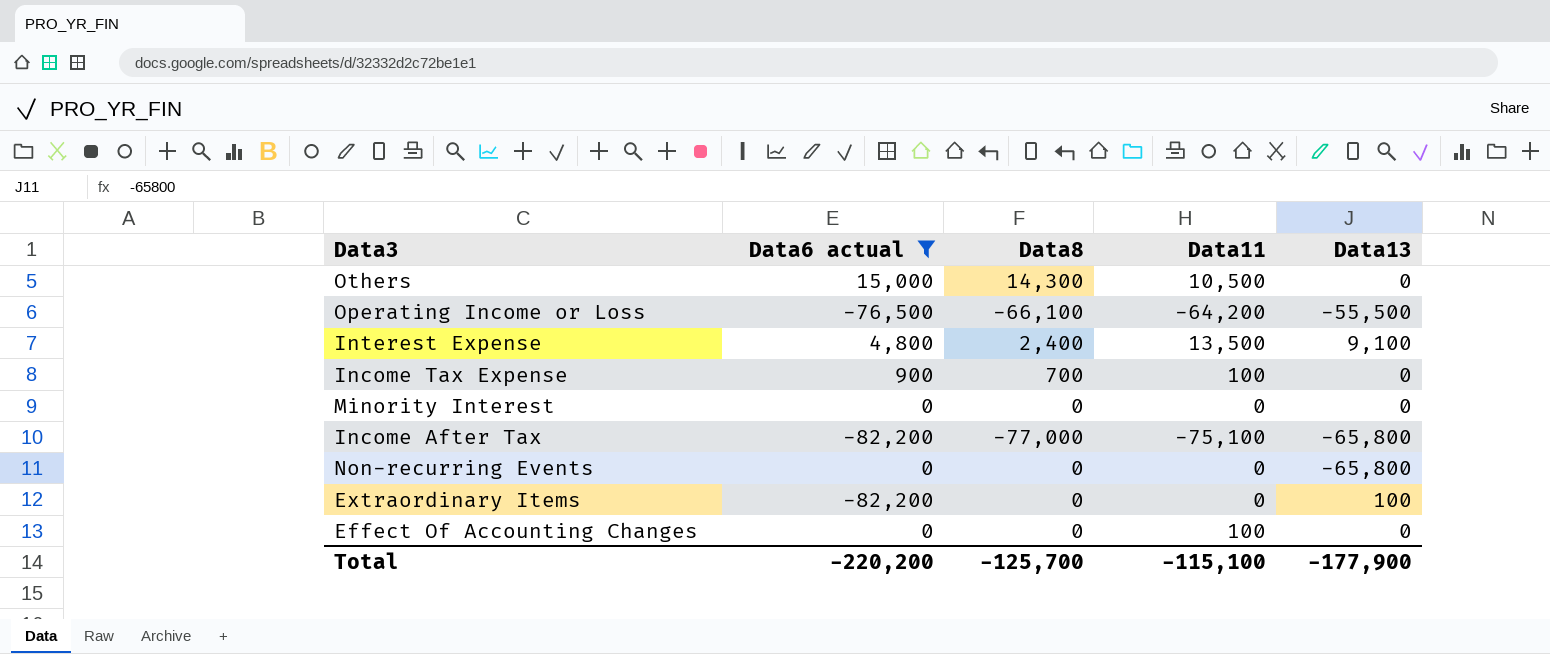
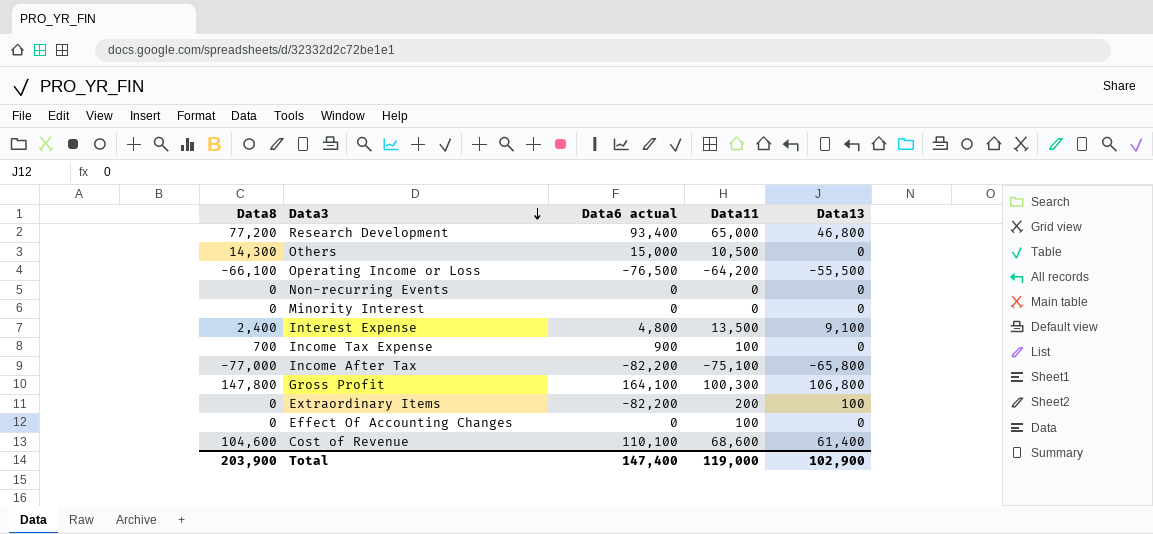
filter: Data6 actual <= 15,000 -> none
row order: none -> Data3 descending
column Data8 | position: 3 -> 1
Non-recurring Events | Data13: -65,800 -> 0
Extraordinary Items | Data11: 0 -> 200
Total | Data8: -125,700 -> 203,900
Total | Data6 actual: -220,200 -> 147,400
Total | Data11: -115,100 -> 119,000
Total | Data13: -177,900 -> 102,900

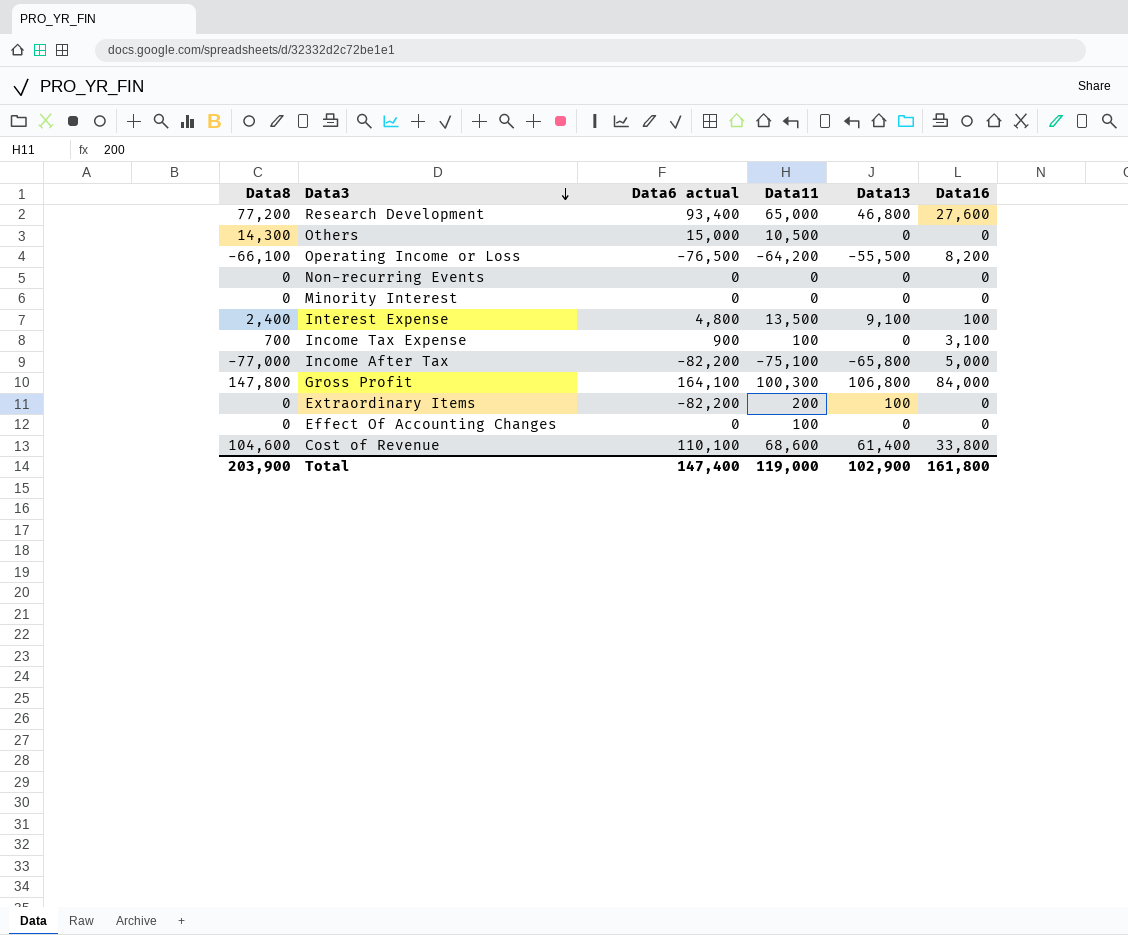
column Data16 | position: none -> 6

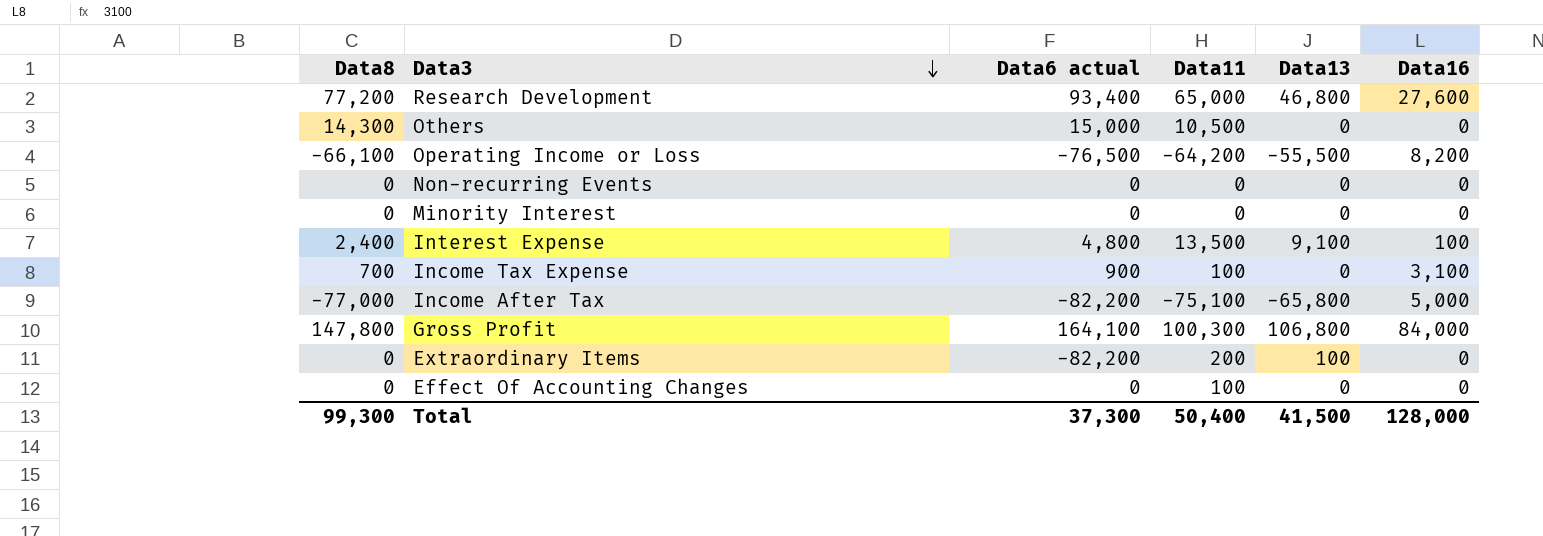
row Cost of Revenue: 104,600 | 110,100 | 68,600 | 61,400 | 33,800 -> none
Total | Data8: 203,900 -> 99,300
Total | Data6 actual: 147,400 -> 37,300
Total | Data11: 119,000 -> 50,400
Total | Data13: 102,900 -> 41,500
Total | Data16: 161,800 -> 128,000

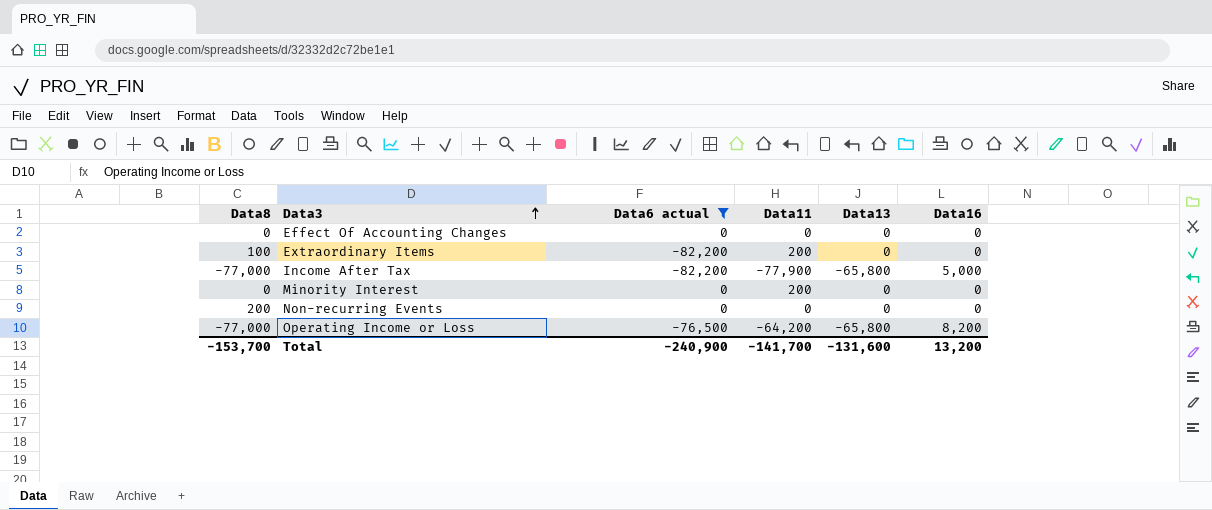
filter: none -> Data6 actual <= 0
row order: Data3 descending -> Data3 ascending
Effect Of Accounting Changes | Data11: 100 -> 0
Extraordinary Items | Data8: 0 -> 100
Extraordinary Items | Data13: 100 -> 0
Income After Tax | Data11: -75,100 -> -77,900
Minority Interest | Data11: 0 -> 200
Non-recurring Events | Data8: 0 -> 200
Operating Income or Loss | Data8: -66,100 -> -77,000
Operating Income or Loss | Data13: -55,500 -> -65,800
Total | Data8: 99,300 -> -153,700
Total | Data6 actual: 37,300 -> -240,900
Total | Data11: 50,400 -> -141,700
Total | Data13: 41,500 -> -131,600
Total | Data16: 128,000 -> 13,200

